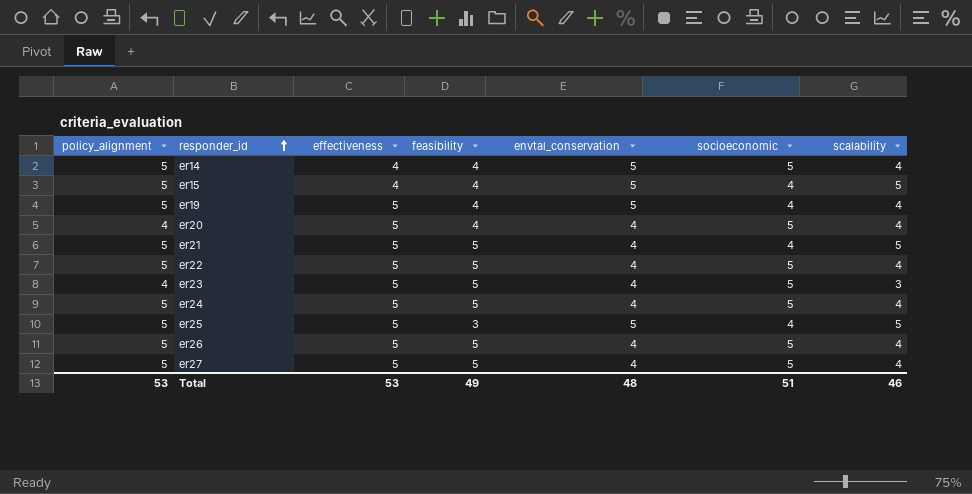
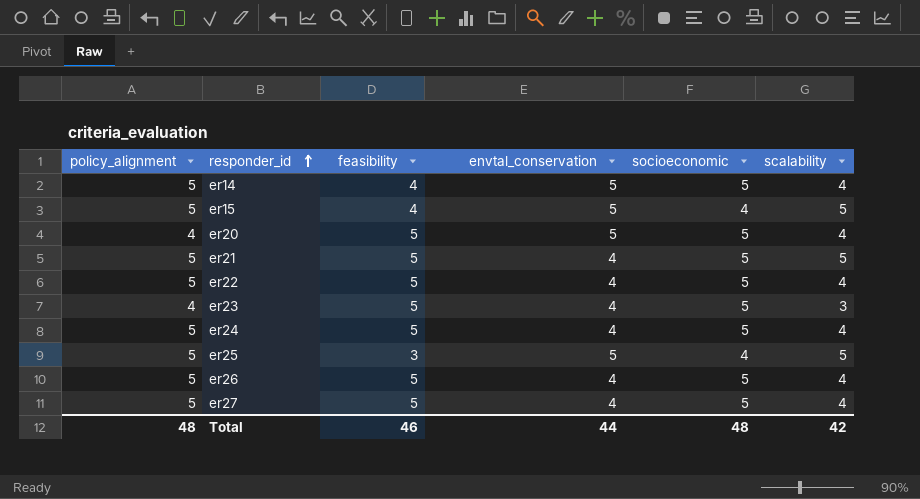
column effectiveness | position: 3 -> none
row er19: 5 | 5 | 4 | 5 | 4 | 4 -> none
er20 | feasibility: 4 -> 5
er20 | envtal_conservation: 4 -> 5
er21 | socioeconomic: 4 -> 5
Total | policy_alignment: 53 -> 48
Total | feasibility: 49 -> 46
Total | envtal_conservation: 48 -> 44
Total | socioeconomic: 51 -> 48
Total | scalability: 46 -> 42

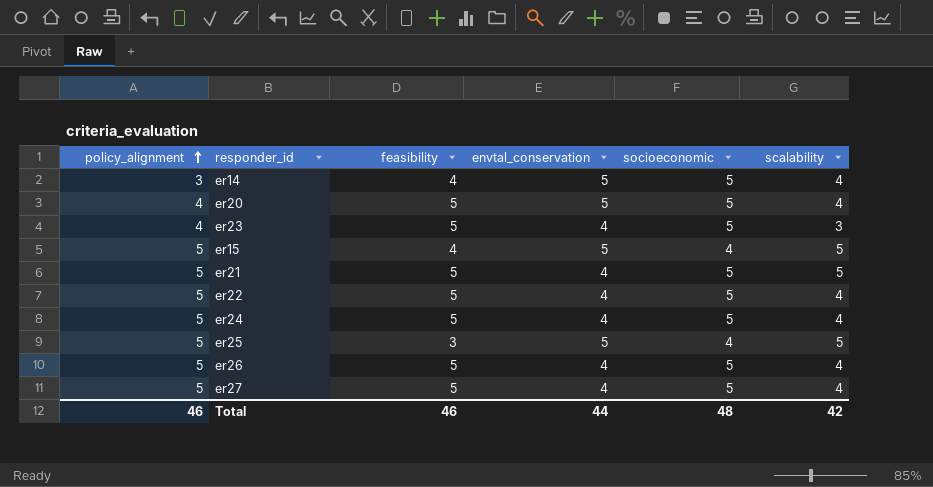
row order: responder_id ascending -> policy_alignment ascending
er14 | policy_alignment: 5 -> 3
Total | policy_alignment: 48 -> 46

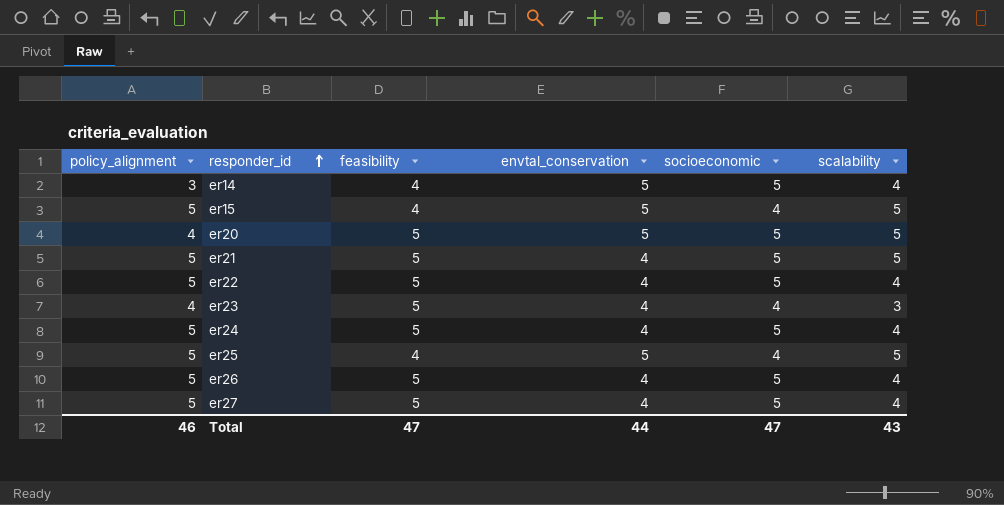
row order: policy_alignment ascending -> responder_id ascending
er20 | scalability: 4 -> 5
er23 | socioeconomic: 5 -> 4
er25 | feasibility: 3 -> 4
Total | feasibility: 46 -> 47
Total | socioeconomic: 48 -> 47
Total | scalability: 42 -> 43

